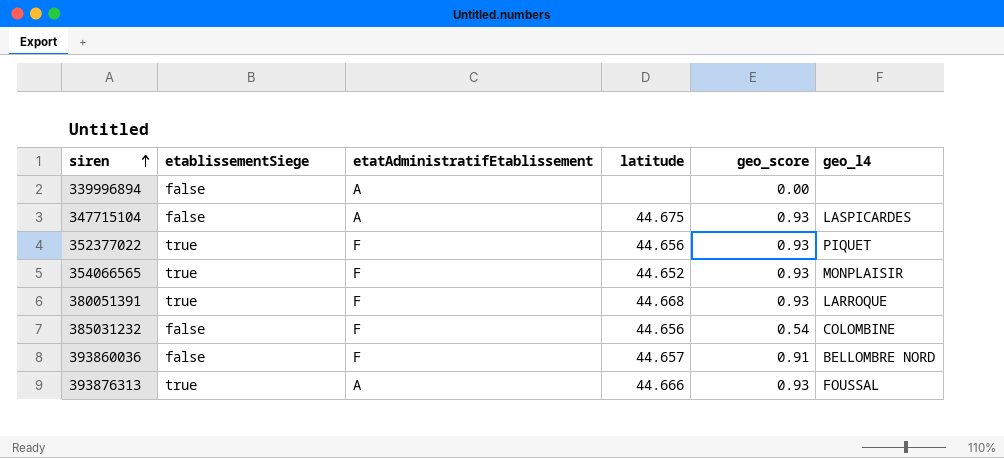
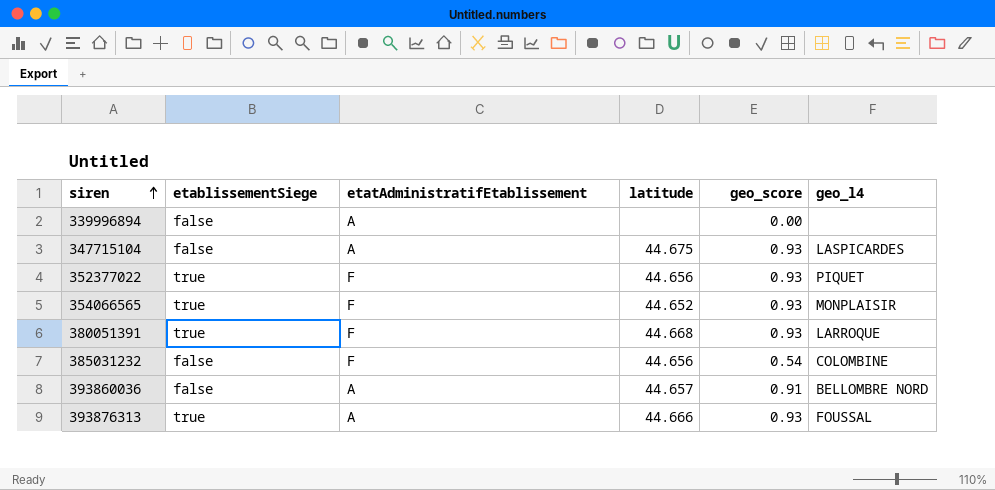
393860036 | etatAdministratifEtablissement: F -> A

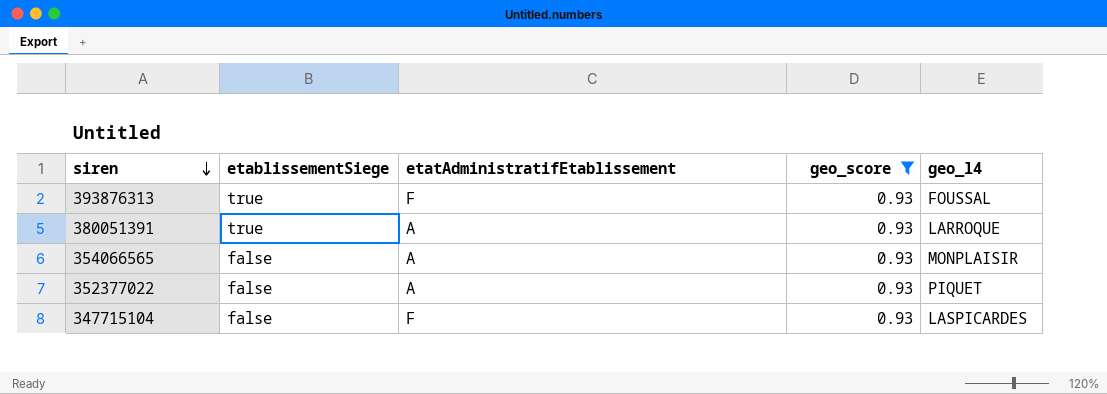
filter: none -> geo_score = 0.93
row order: siren ascending -> siren descending
column latitude | position: 4 -> none
393876313 | etatAdministratifEtablissement: A -> F
380051391 | etatAdministratifEtablissement: F -> A
354066565 | etablissementSiege: true -> false
354066565 | etatAdministratifEtablissement: F -> A
352377022 | etablissementSiege: true -> false
352377022 | etatAdministratifEtablissement: F -> A
347715104 | etatAdministratifEtablissement: A -> F

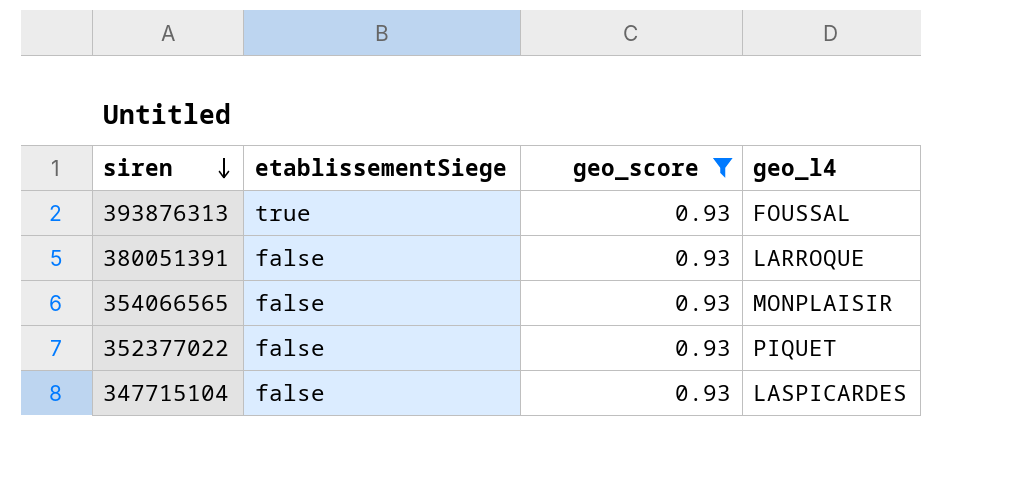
column etatAdministratifEtablissement | position: 3 -> none
380051391 | etablissementSiege: true -> false

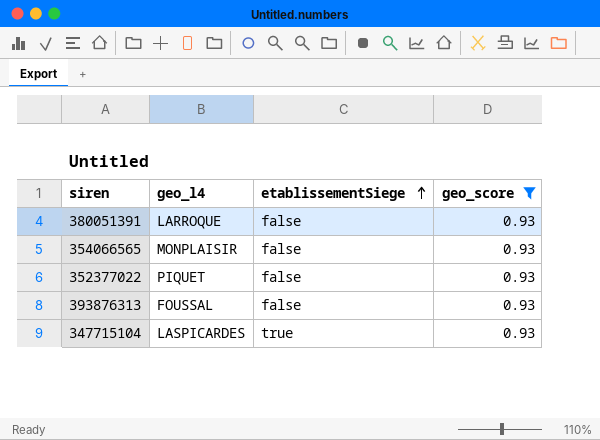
row order: siren descending -> etablissementSiege ascending
column geo_l4 | position: 4 -> 2
393876313 | etablissementSiege: true -> false
347715104 | etablissementSiege: false -> true

